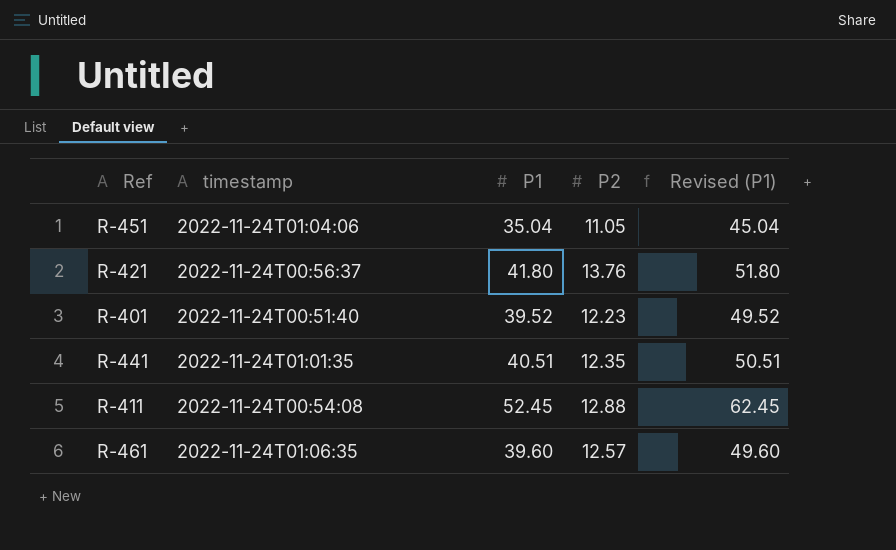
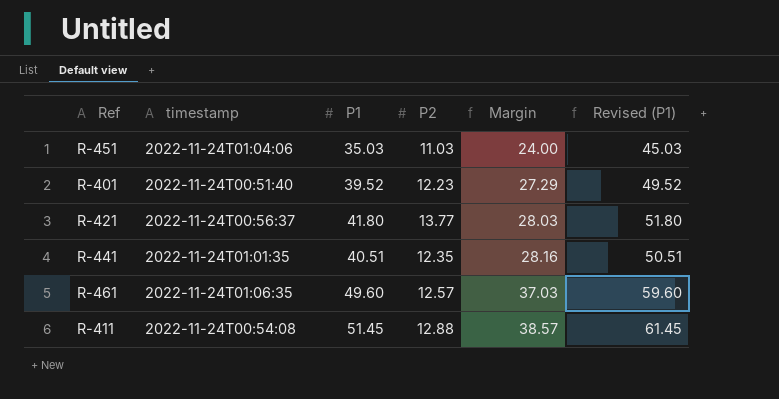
row order: none -> Margin ascending
column Margin | formula: none -> [P1] - [P2]
R-451 | P1: 35.04 -> 35.03
R-451 | P2: 11.05 -> 11.03
R-451 | Revised (P1): 45.04 -> 45.03
R-421 | P2: 13.76 -> 13.77
R-461 | P1: 39.60 -> 49.60
R-461 | Revised (P1): 49.60 -> 59.60
R-411 | P1: 52.45 -> 51.45
R-411 | Revised (P1): 62.45 -> 61.45

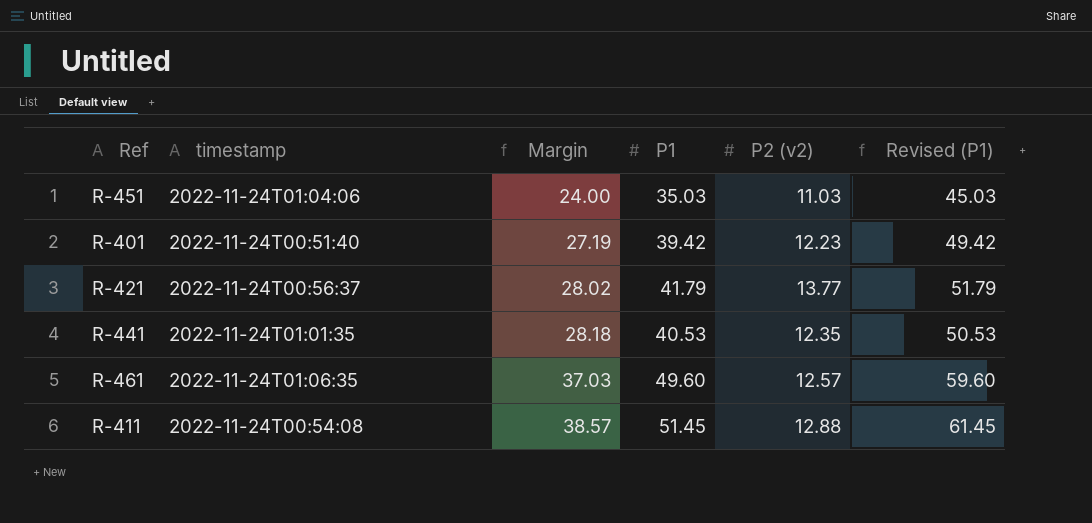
column Margin | position: 5 -> 3
column name: P2 -> P2 (v2)
R-401 | Margin: 27.29 -> 27.19
R-401 | P1: 39.52 -> 39.42
R-401 | Revised (P1): 49.52 -> 49.42
R-421 | Margin: 28.03 -> 28.02
R-421 | P1: 41.80 -> 41.79
R-421 | Revised (P1): 51.80 -> 51.79
R-441 | Margin: 28.16 -> 28.18
R-441 | P1: 40.51 -> 40.53
R-441 | Revised (P1): 50.51 -> 50.53

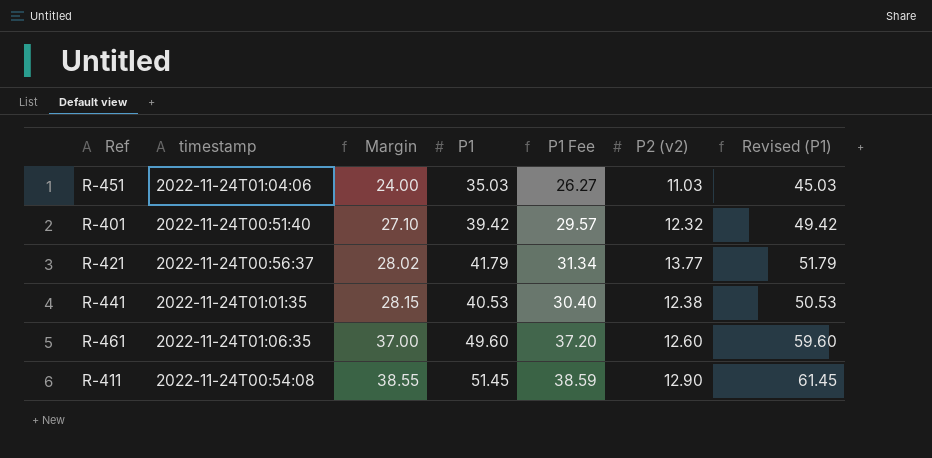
column P1 Fee | formula: none -> [P1] * 0.75
R-401 | Margin: 27.19 -> 27.10
R-401 | P2 (v2): 12.23 -> 12.32
R-441 | Margin: 28.18 -> 28.15
R-441 | P2 (v2): 12.35 -> 12.38
R-461 | Margin: 37.03 -> 37.00
R-461 | P2 (v2): 12.57 -> 12.60
R-411 | Margin: 38.57 -> 38.55
R-411 | P2 (v2): 12.88 -> 12.90

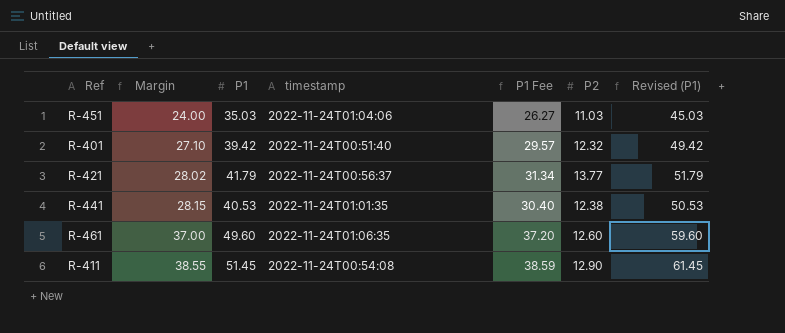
column timestamp | position: 2 -> 4
column name: P2 (v2) -> P2

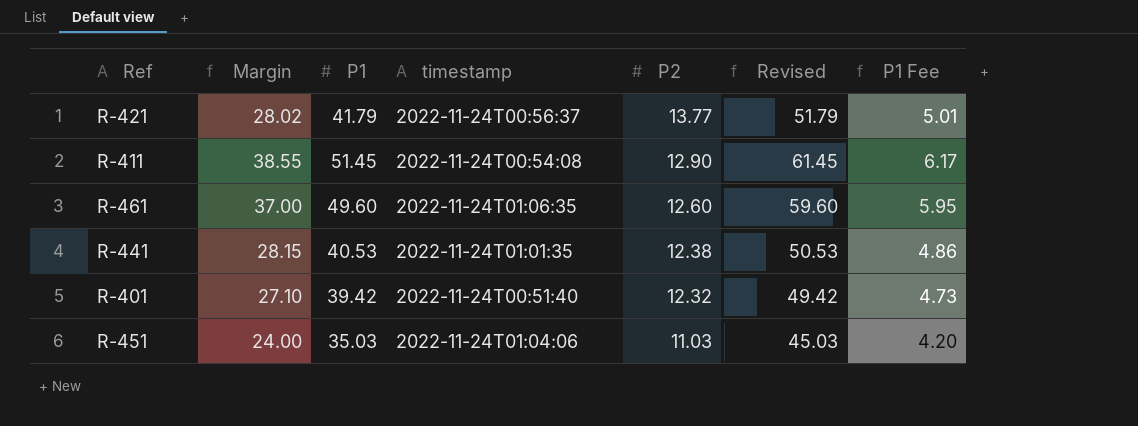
row order: Margin ascending -> P2 descending
column name: Revised (P1) -> Revised
column P1 Fee | formula: [P1] * 0.75 -> [P1] * 0.12
column P1 Fee | position: 5 -> 7

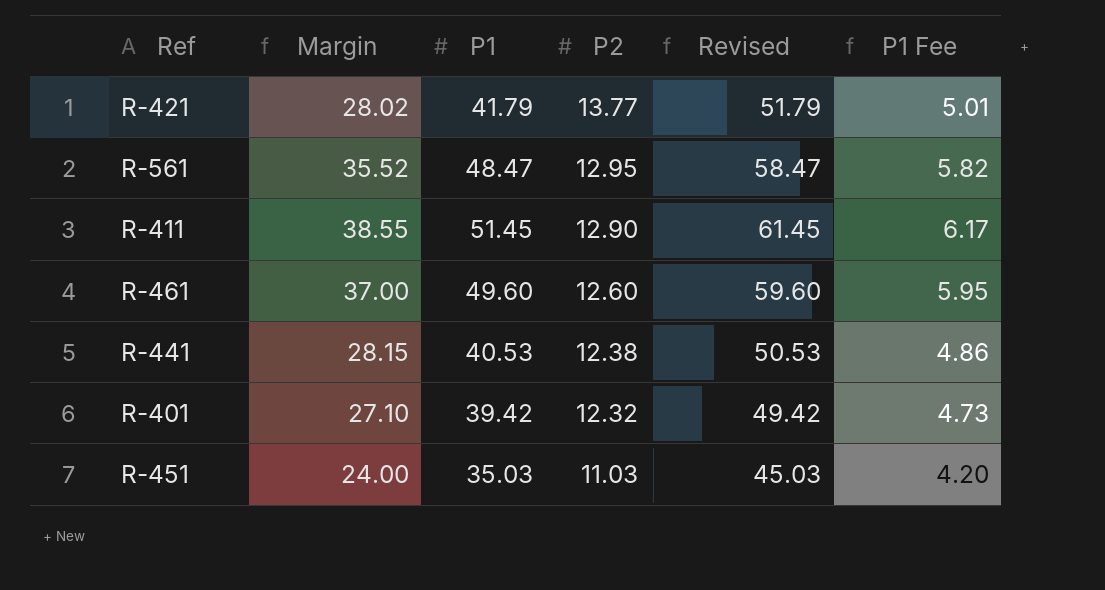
column timestamp | position: 4 -> none
row R-561: none -> 35.52 | 48.47 | 12.95 | 58.47 | 5.82

